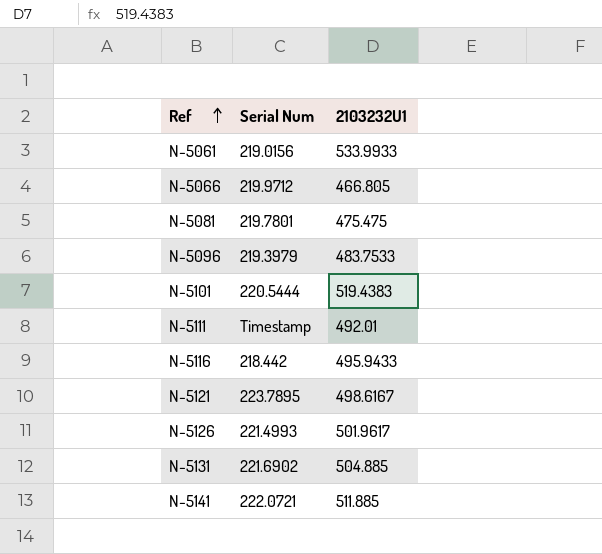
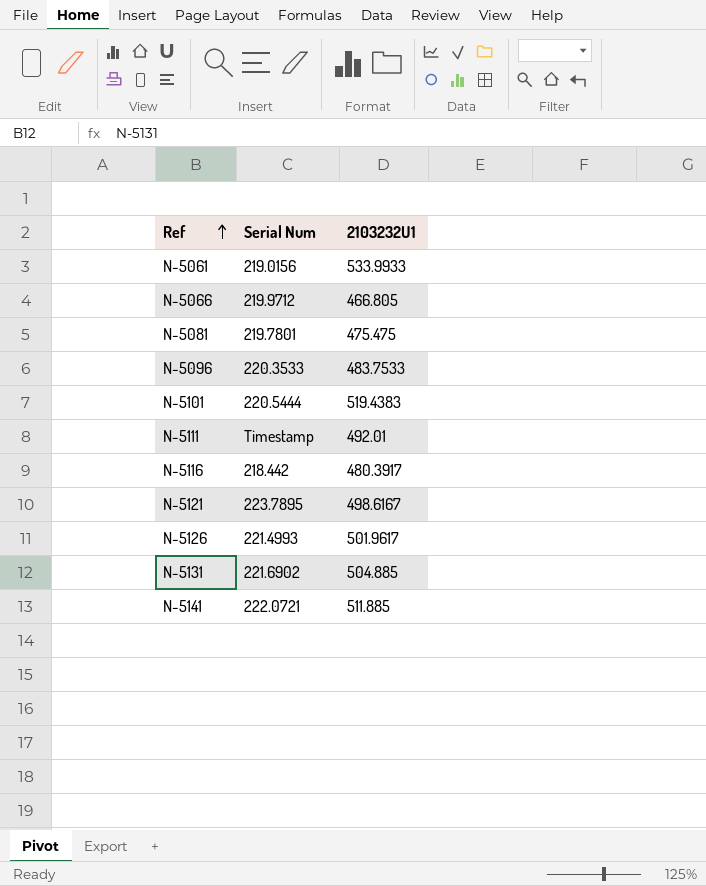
N-5096 | Serial Num: 219.3979 -> 220.3533
N-5116 | 2103232U1: 495.9433 -> 480.3917

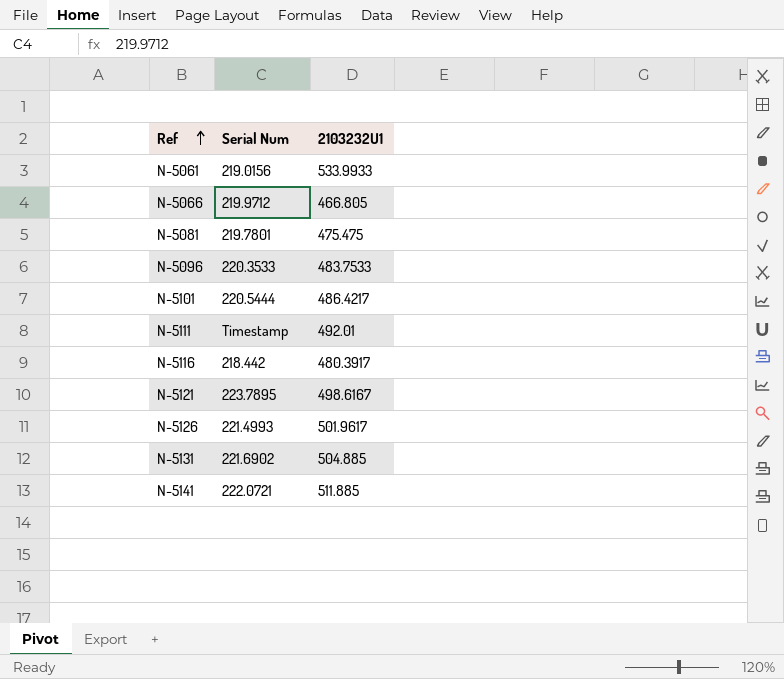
N-5101 | 2103232U1: 519.4383 -> 486.4217

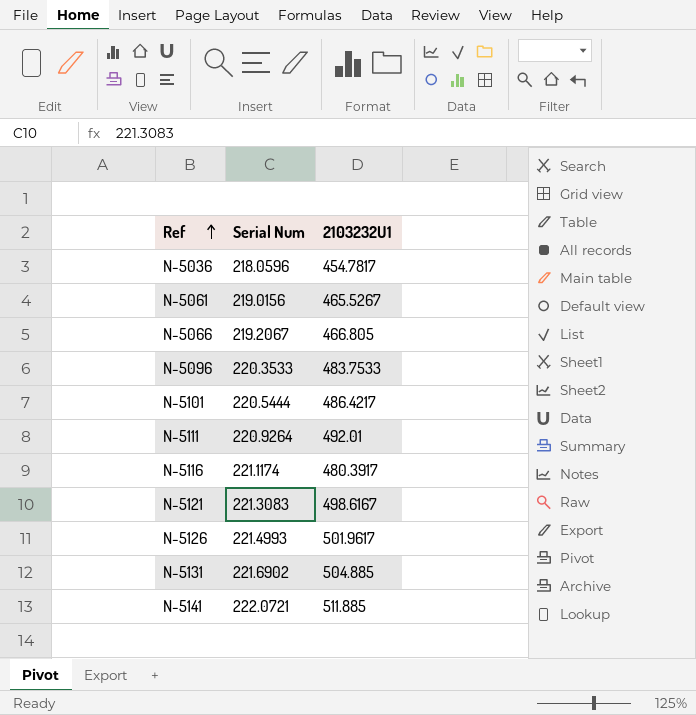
row N-5081: 219.7801 | 475.475 -> none
row N-5036: none -> 218.0596 | 454.7817
N-5061 | 2103232U1: 533.9933 -> 465.5267
N-5066 | Serial Num: 219.9712 -> 219.2067
N-5111 | Serial Num: Timestamp -> 220.9264
N-5116 | Serial Num: 218.442 -> 221.1174
N-5121 | Serial Num: 223.7895 -> 221.3083

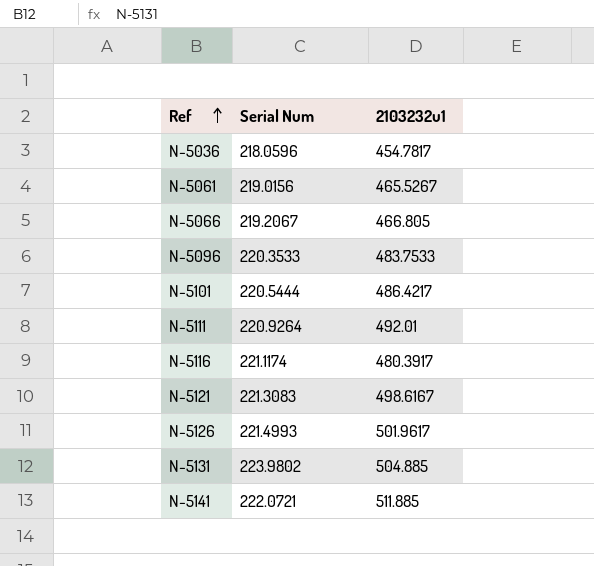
column name: 2103232U1 -> 2103232u1
N-5131 | Serial Num: 221.6902 -> 223.9802

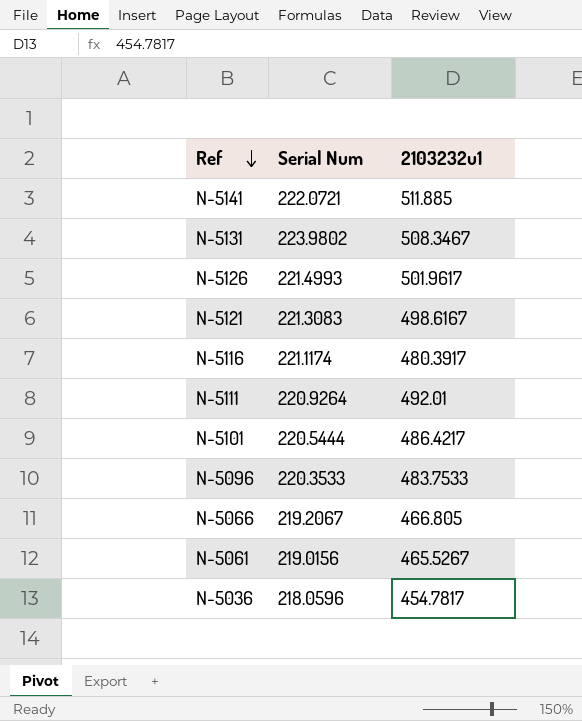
row order: Ref ascending -> Ref descending
N-5131 | 2103232u1: 504.885 -> 508.3467

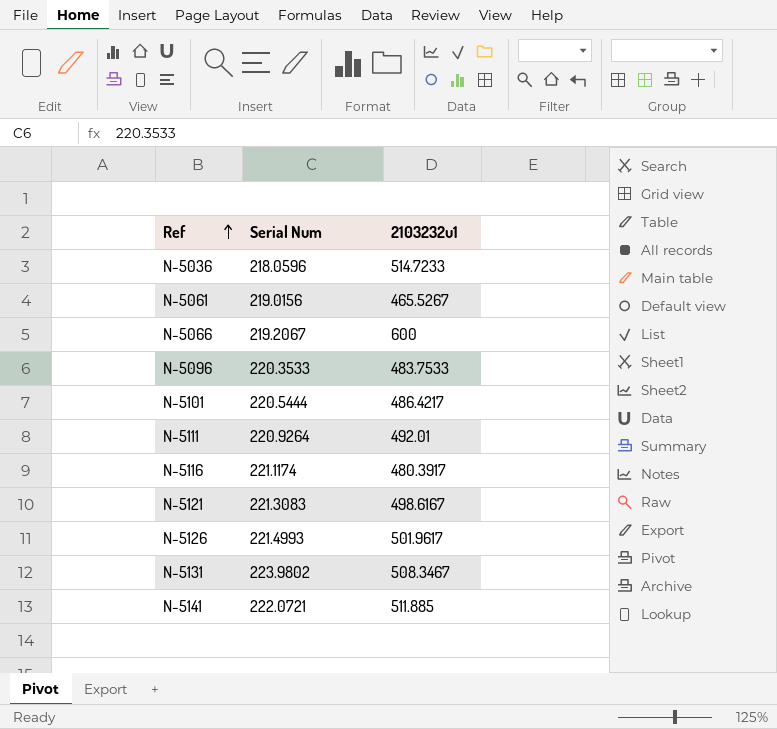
row order: Ref descending -> Ref ascending
N-5036 | 2103232u1: 454.7817 -> 514.7233
N-5066 | 2103232u1: 466.805 -> 600

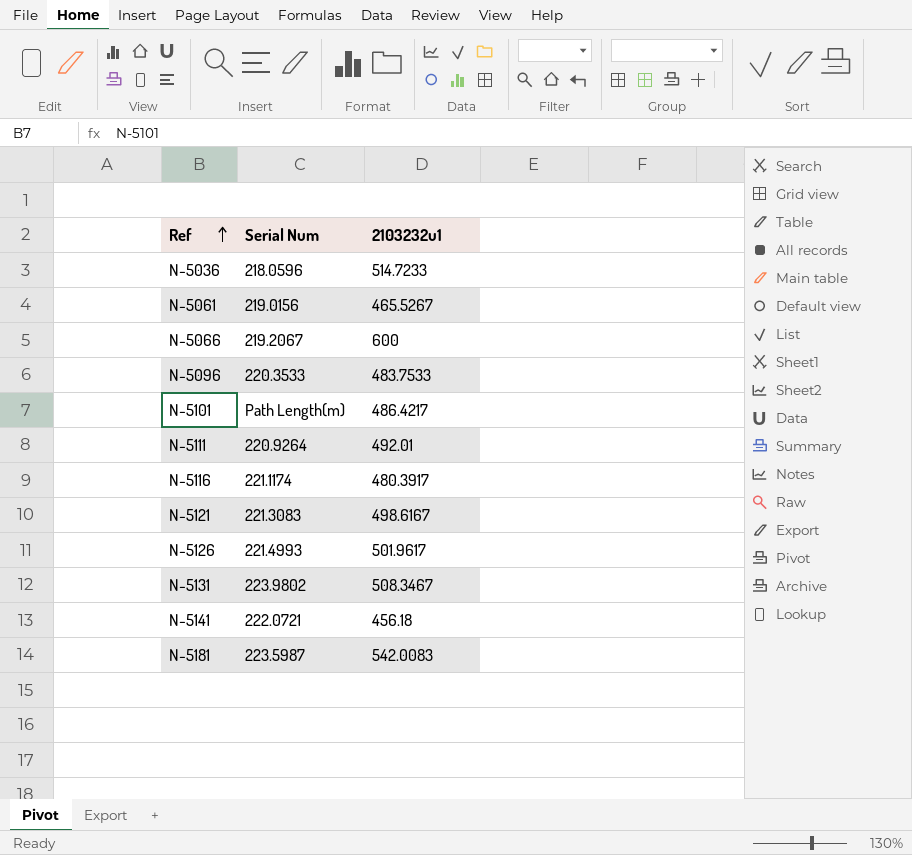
N-5101 | Serial Num: 220.5444 -> Path Length(m)
N-5141 | 2103232u1: 511.885 -> 456.18
row N-5181: none -> 223.5987 | 542.0083

